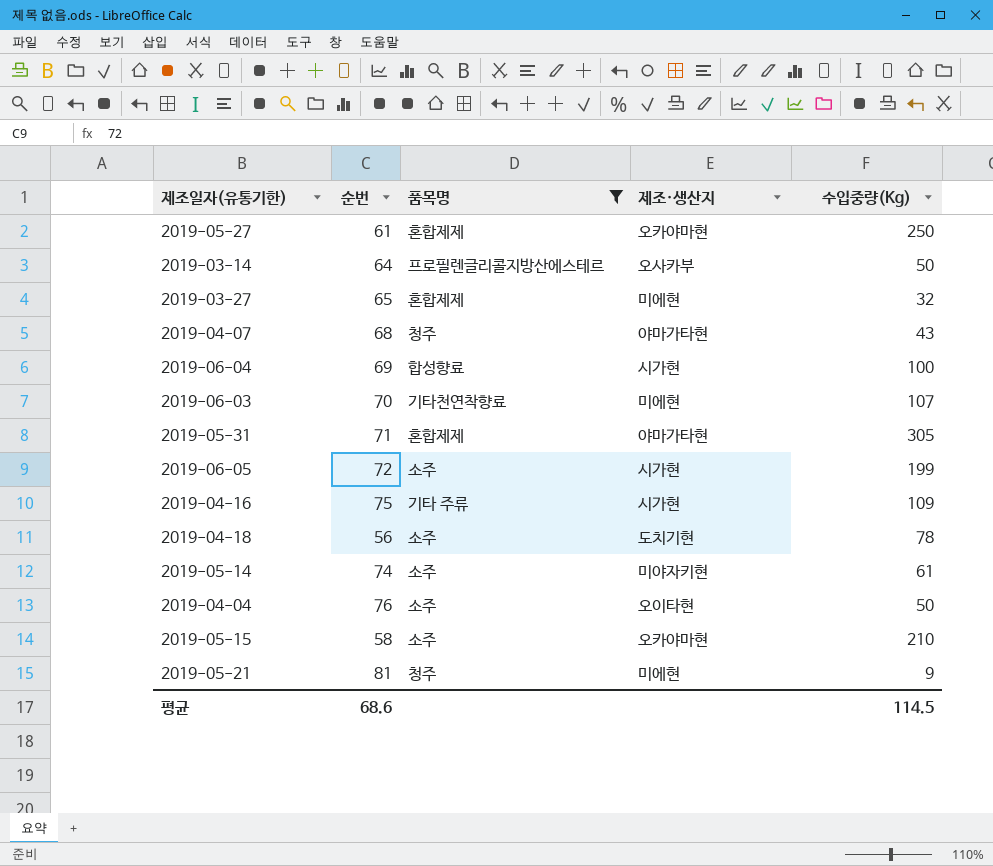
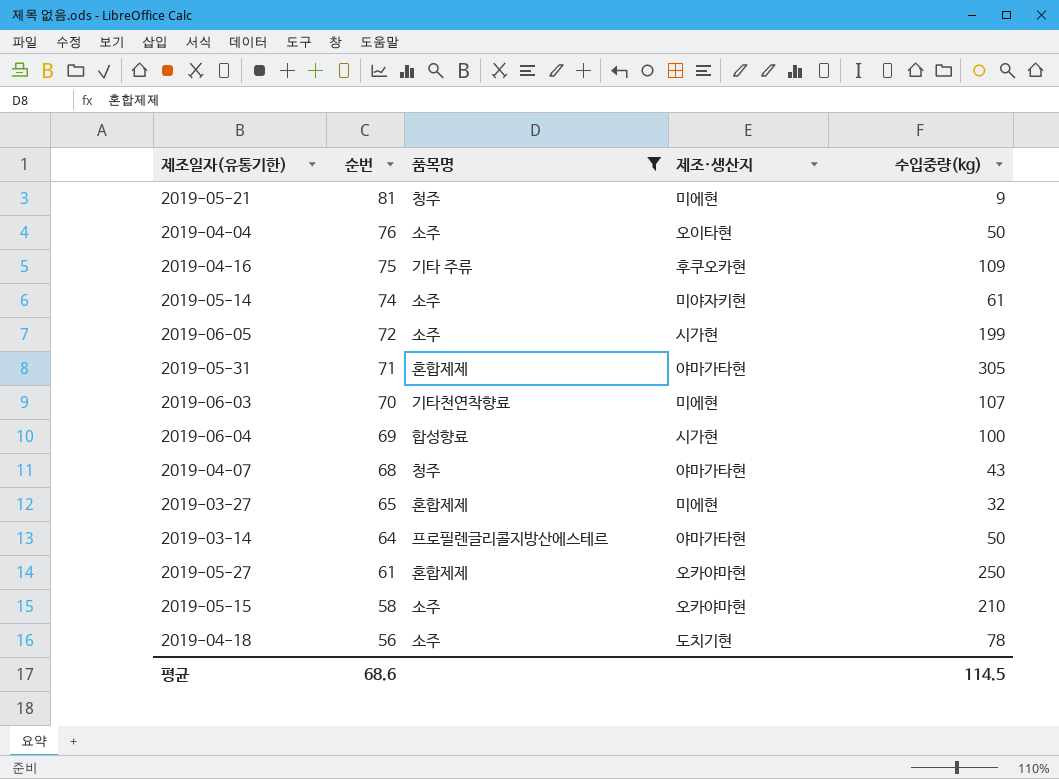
row order: none -> 순번 descending
column name: 수입중량(Kg) -> 수입중량(kg)
2019-04-16 | 제조·생산지: 시가현 -> 후쿠오카현
2019-03-14 | 제조·생산지: 오사카부 -> 야마가타현

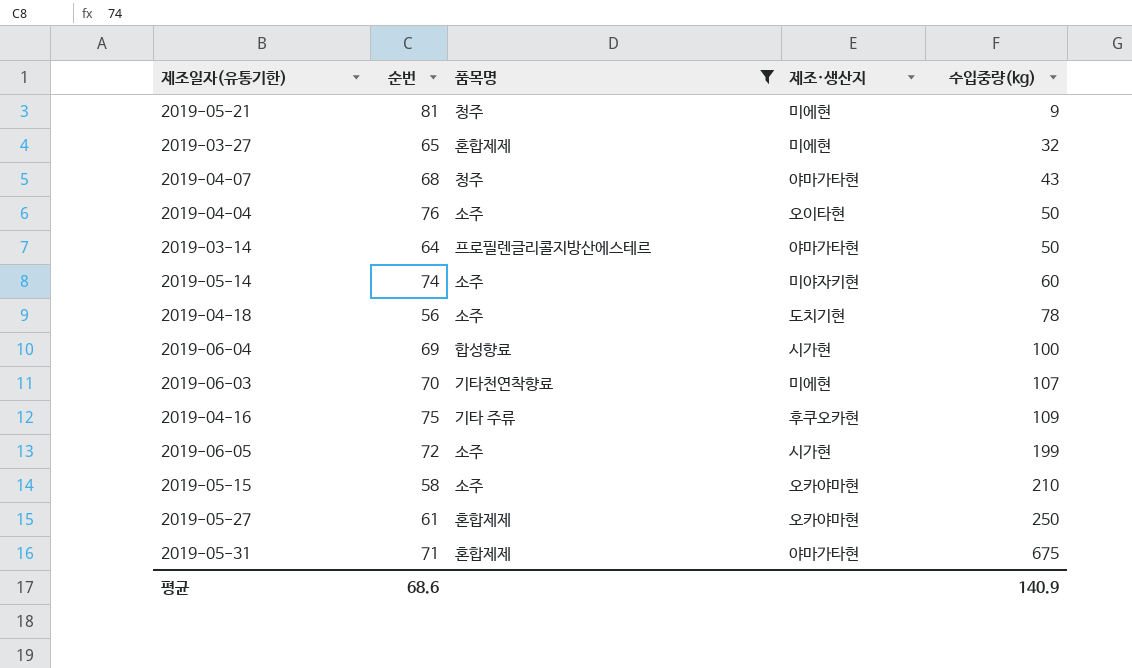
row order: 순번 descending -> 수입중량(kg) ascending
2019-05-14 | 수입중량(kg): 61 -> 60
2019-05-31 | 수입중량(kg): 305 -> 675
평균 | 수입중량(kg): 114.5 -> 140.9

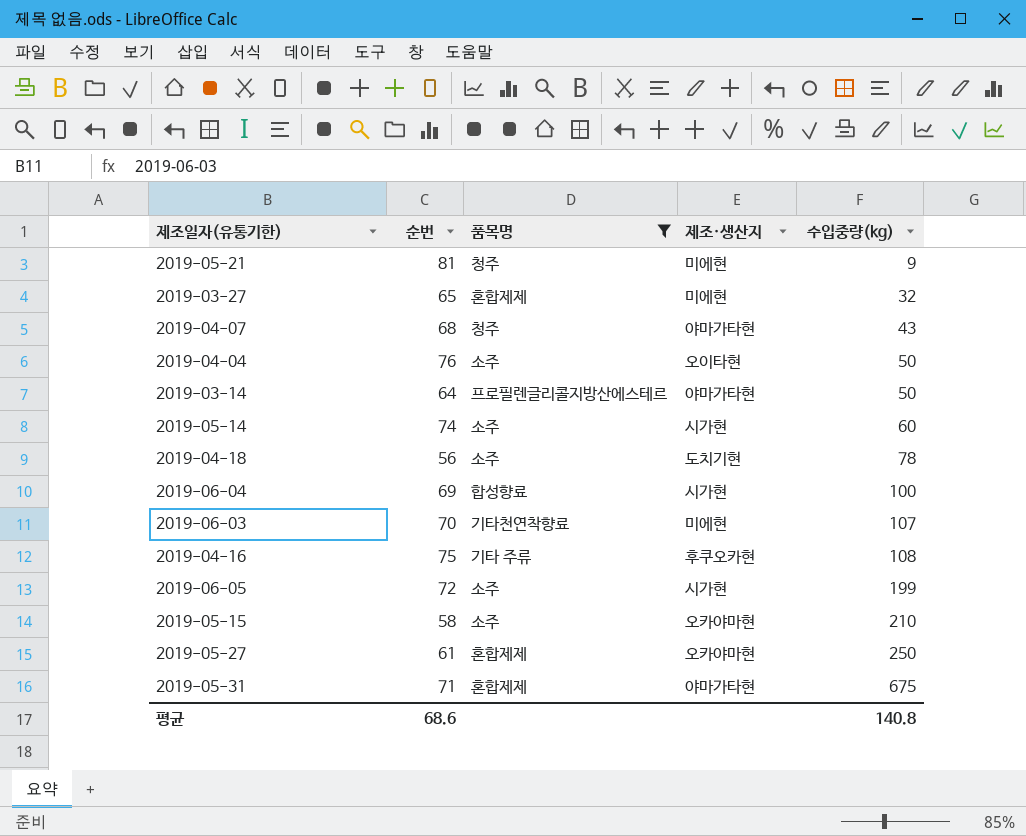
2019-05-14 | 제조·생산지: 미야자키현 -> 시가현
2019-04-16 | 수입중량(kg): 109 -> 108
평균 | 수입중량(kg): 140.9 -> 140.8

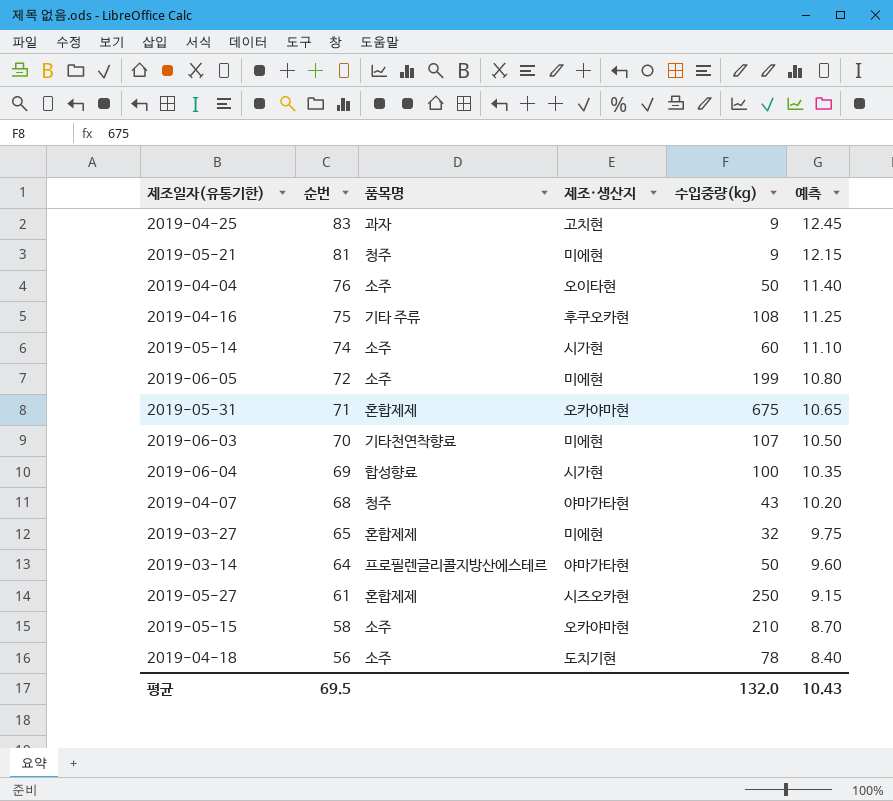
filter: 품목명 != 과자 -> none
row order: 수입중량(kg) ascending -> 순번 descending
column 예측 | formula: none -> [순번] * 0.15
2019-06-05 | 제조·생산지: 시가현 -> 미에현
2019-05-31 | 제조·생산지: 야마가타현 -> 오카야마현
2019-05-27 | 제조·생산지: 오카야마현 -> 시즈오카현
평균 | 순번: 68.6 -> 69.5
평균 | 수입중량(kg): 140.8 -> 132.0

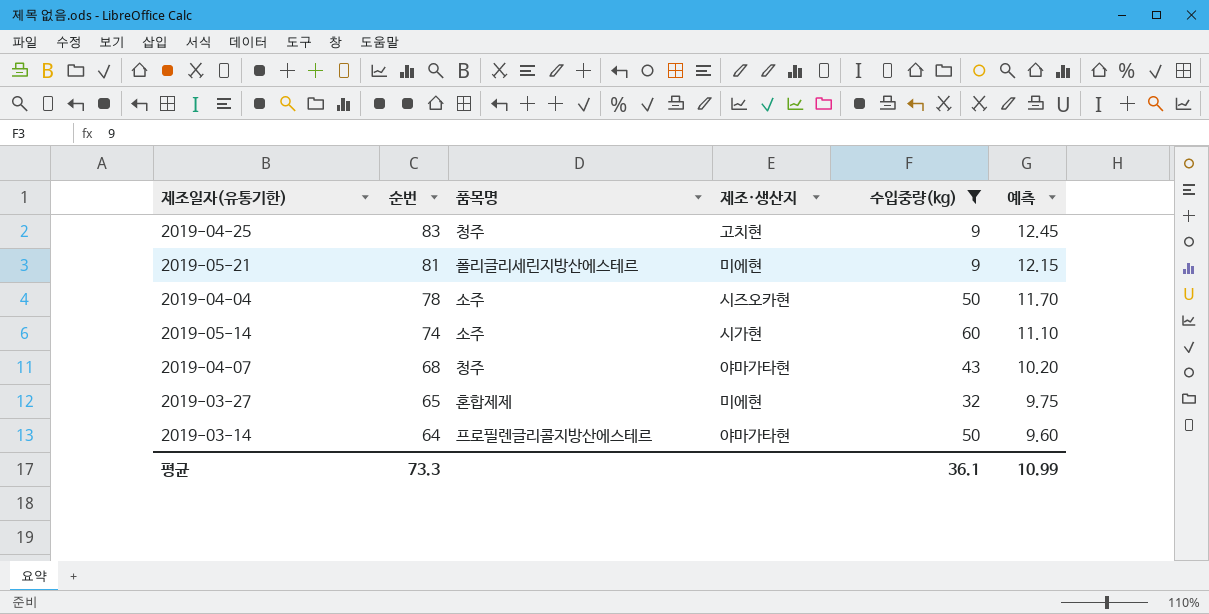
filter: none -> 수입중량(kg) <= 60
2019-04-25 | 품목명: 과자 -> 청주
2019-05-21 | 품목명: 청주 -> 폴리글리세린지방산에스테르
2019-04-04 | 순번: 76 -> 78
2019-04-04 | 제조·생산지: 오이타현 -> 시즈오카현
2019-04-04 | 예측: 11.40 -> 11.70
평균 | 순번: 69.5 -> 73.3
평균 | 수입중량(kg): 132.0 -> 36.1
평균 | 예측: 10.43 -> 10.99

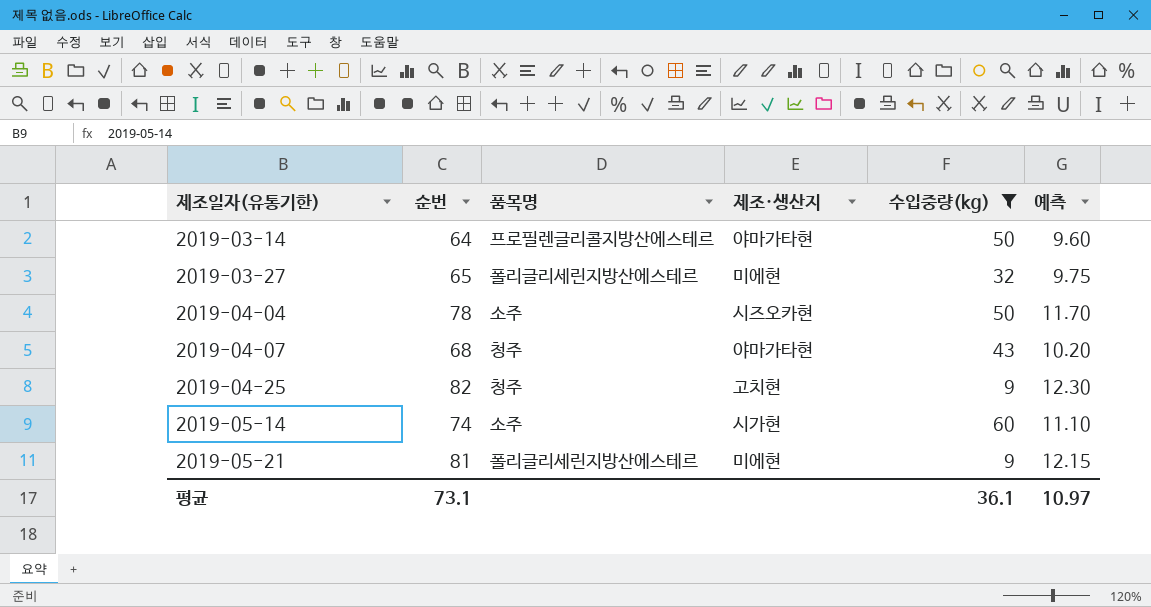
row order: 순번 descending -> 제조일자(유통기한) ascending
2019-03-27 | 품목명: 혼합제제 -> 폴리글리세린지방산에스테르
2019-04-25 | 순번: 83 -> 82
2019-04-25 | 예측: 12.45 -> 12.30
평균 | 순번: 73.3 -> 73.1
평균 | 예측: 10.99 -> 10.97

